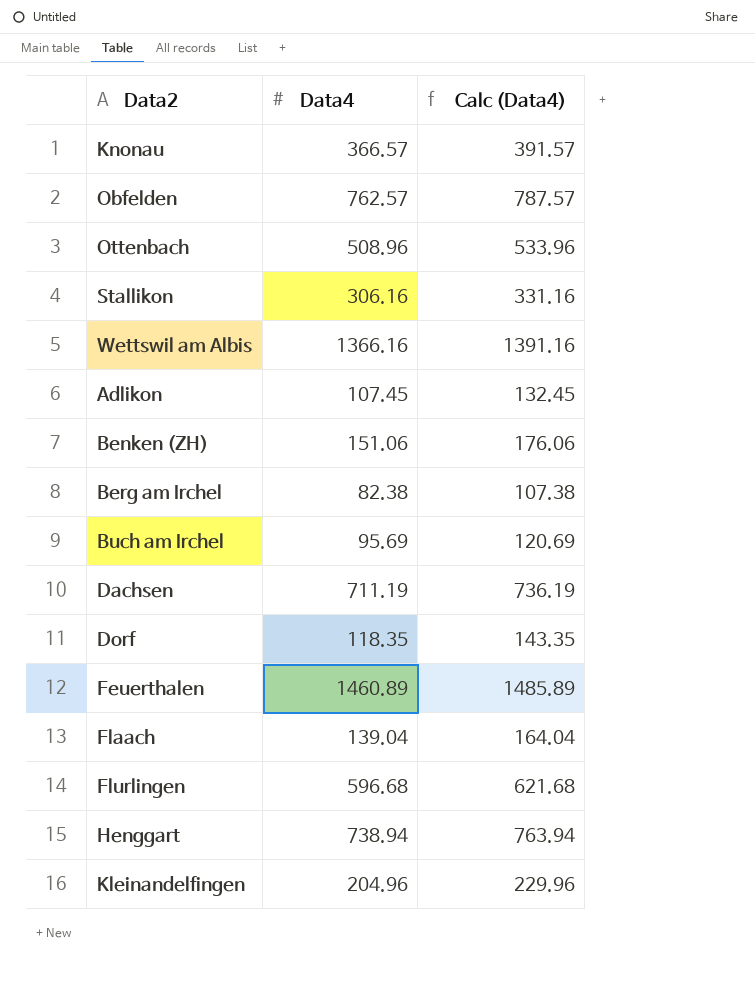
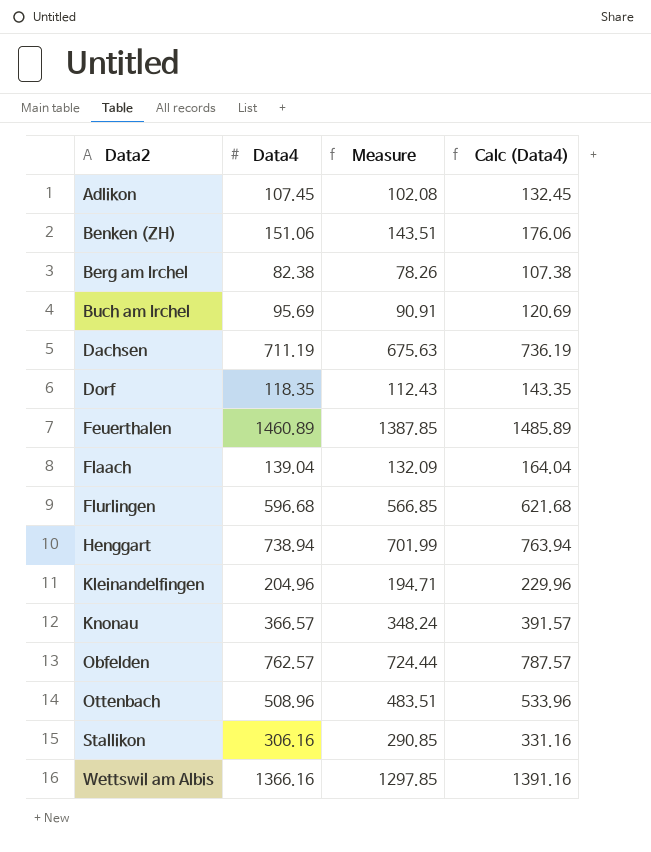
row order: none -> Data2 ascending
column Measure | formula: none -> [Data4] * 0.95

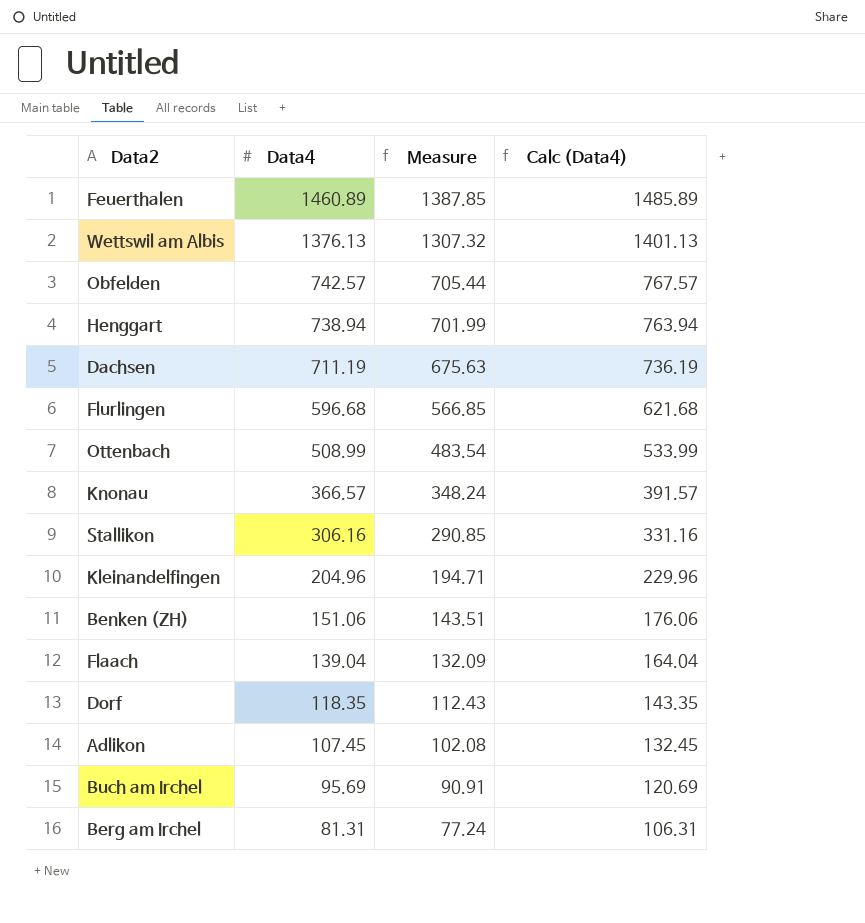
row order: Data2 ascending -> Data4 descending
Wettswil am Albis | Data4: 1366.16 -> 1376.13
Wettswil am Albis | Measure: 1297.85 -> 1307.32
Wettswil am Albis | Calc (Data4): 1391.16 -> 1401.13
Obfelden | Data4: 762.57 -> 742.57
Obfelden | Measure: 724.44 -> 705.44
Obfelden | Calc (Data4): 787.57 -> 767.57
Ottenbach | Data4: 508.96 -> 508.99
Ottenbach | Measure: 483.51 -> 483.54
Ottenbach | Calc (Data4): 533.96 -> 533.99
Berg am Irchel | Data4: 82.38 -> 81.31
Berg am Irchel | Measure: 78.26 -> 77.24
Berg am Irchel | Calc (Data4): 107.38 -> 106.31

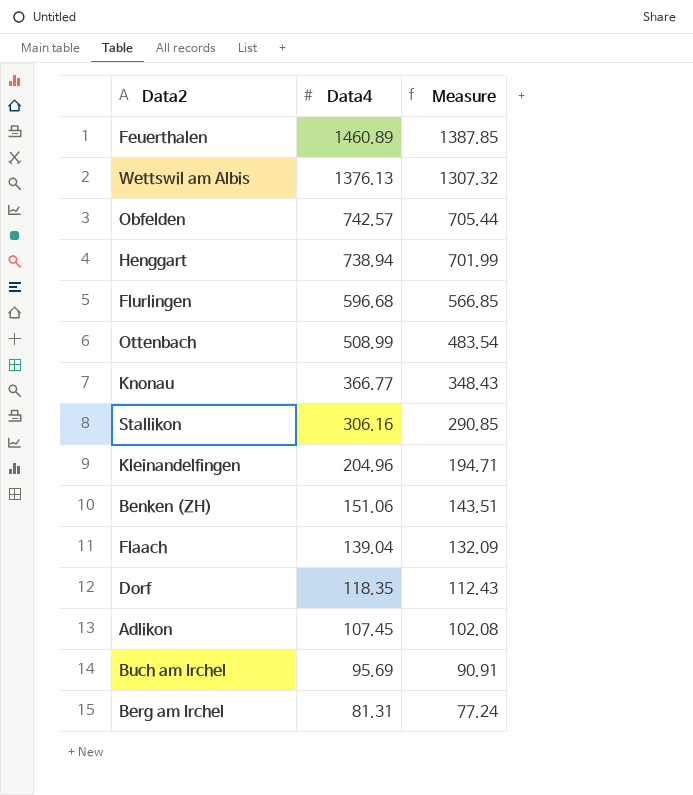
column Calc (Data4) | formula: [Data4] + 25 -> none
row Dachsen: 711.19 | 675.63 | 736.19 -> none
Knonau | Data4: 366.57 -> 366.77
Knonau | Measure: 348.24 -> 348.43

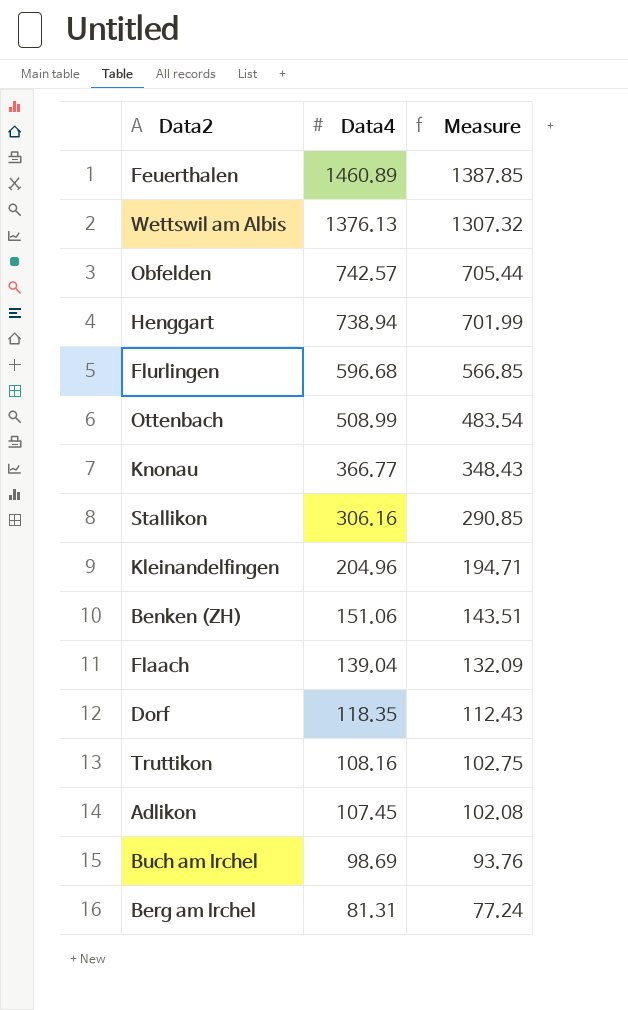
row Truttikon: none -> 108.16 | 102.75
Buch am Irchel | Data4: 95.69 -> 98.69
Buch am Irchel | Measure: 90.91 -> 93.76

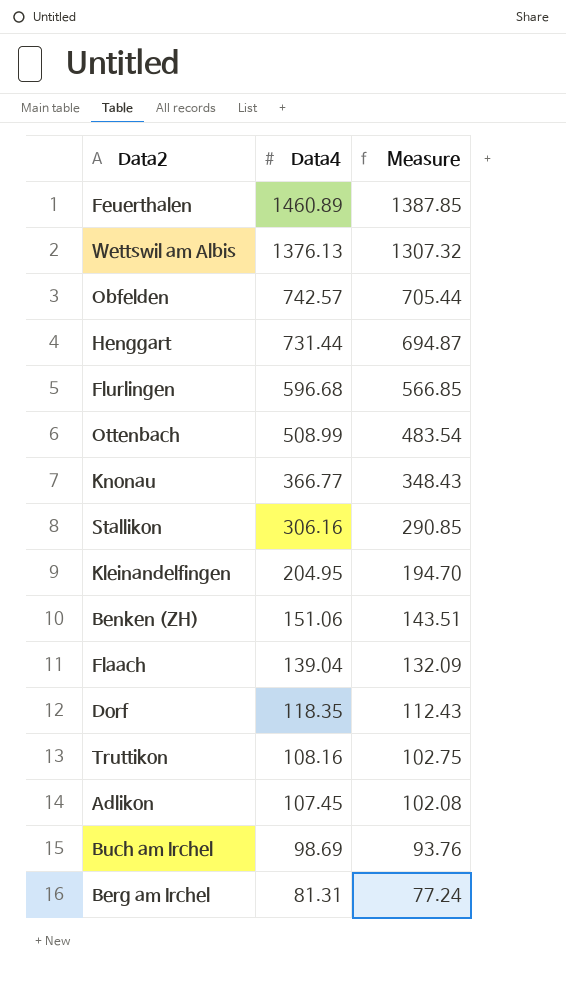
Henggart | Data4: 738.94 -> 731.44
Henggart | Measure: 701.99 -> 694.87
Kleinandelfingen | Data4: 204.96 -> 204.95
Kleinandelfingen | Measure: 194.71 -> 194.70

